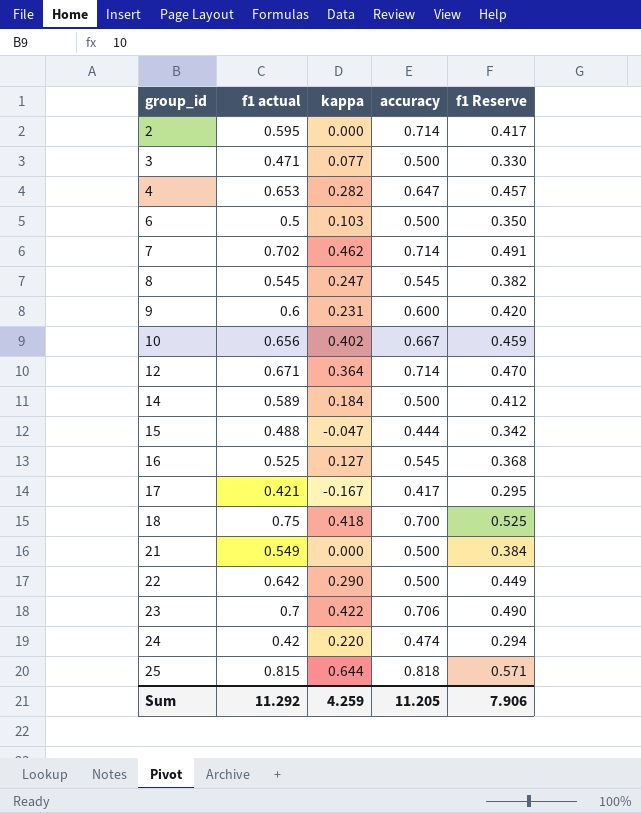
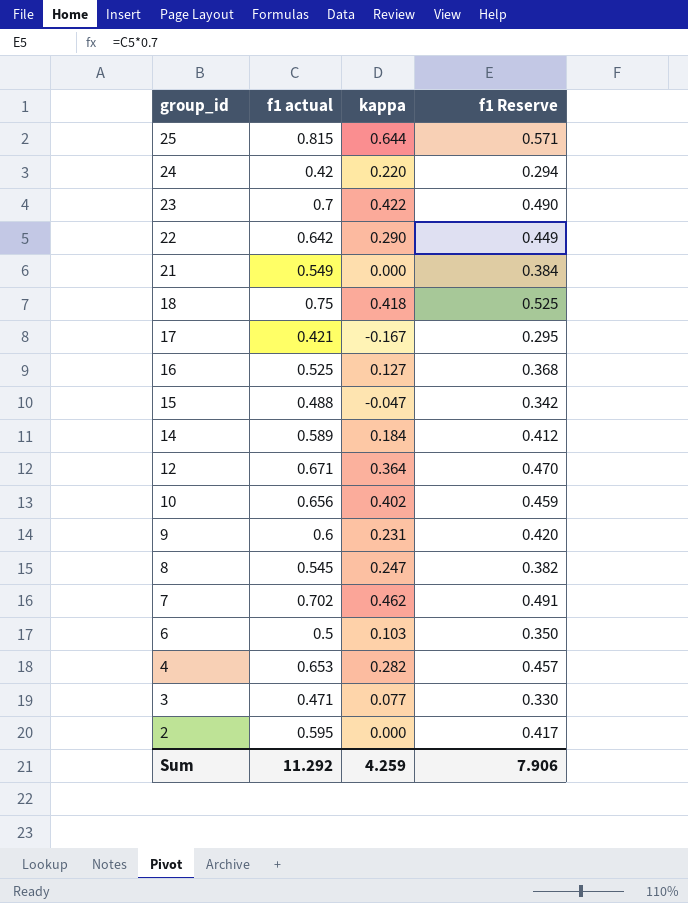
row order: group_id ascending -> group_id descending
column accuracy | position: 4 -> none

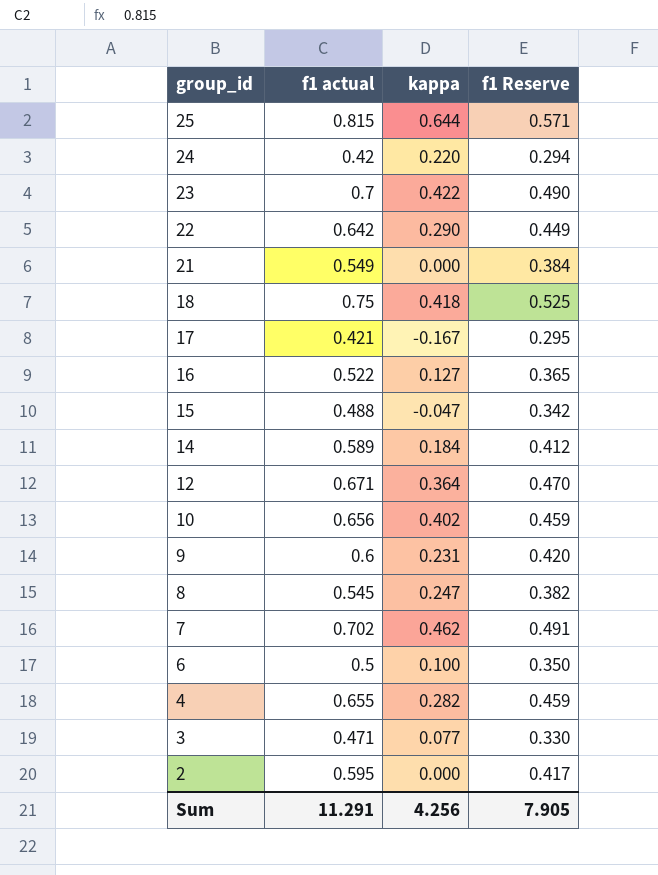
16 | f1 actual: 0.525 -> 0.522
16 | f1 Reserve: 0.368 -> 0.365
6 | kappa: 0.103 -> 0.100
4 | f1 actual: 0.653 -> 0.655
4 | f1 Reserve: 0.457 -> 0.459
Sum | f1 actual: 11.292 -> 11.291
Sum | kappa: 4.259 -> 4.256
Sum | f1 Reserve: 7.906 -> 7.905

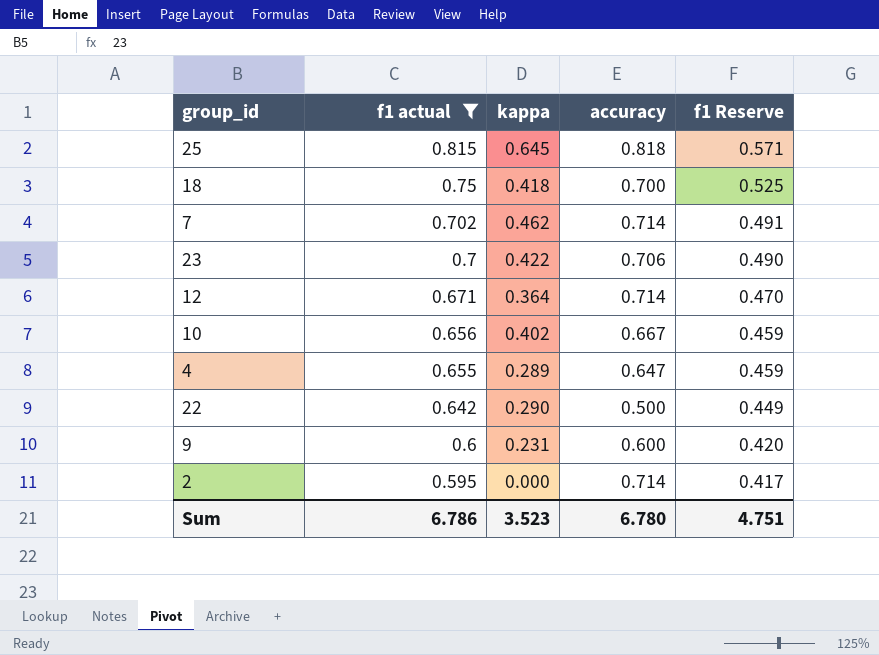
filter: none -> f1 actual >= 0.595
row order: group_id descending -> f1 actual descending
column accuracy | position: none -> 4
25 | kappa: 0.644 -> 0.645
4 | kappa: 0.282 -> 0.289
Sum | f1 actual: 11.291 -> 6.786
Sum | kappa: 4.256 -> 3.523
Sum | f1 Reserve: 7.905 -> 4.751

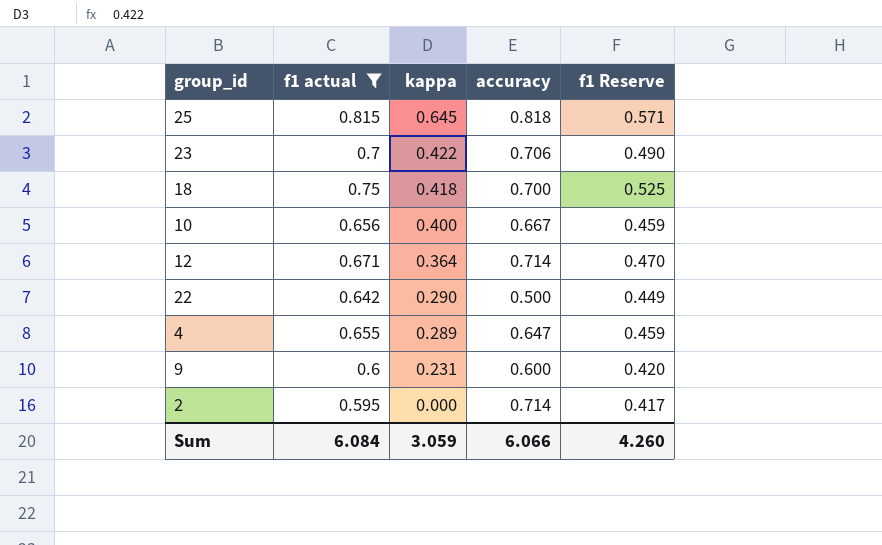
row order: f1 actual descending -> kappa descending
row 7: 0.702 | 0.462 | 0.714 | 0.491 -> none
10 | kappa: 0.402 -> 0.400
Sum | f1 actual: 6.786 -> 6.084
Sum | kappa: 3.523 -> 3.059
Sum | accuracy: 6.780 -> 6.066
Sum | f1 Reserve: 4.751 -> 4.260

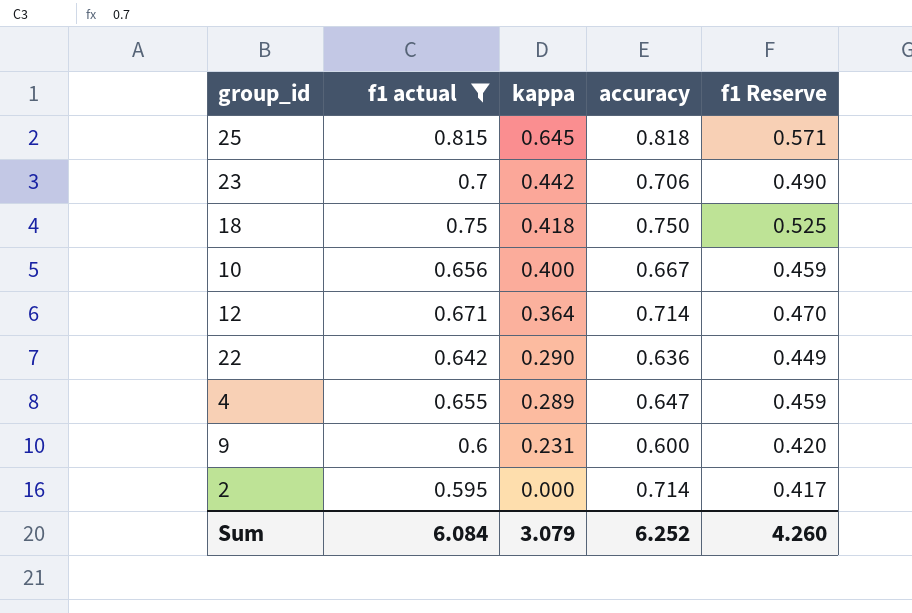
23 | kappa: 0.422 -> 0.442
18 | accuracy: 0.700 -> 0.750
22 | accuracy: 0.500 -> 0.636
Sum | kappa: 3.059 -> 3.079
Sum | accuracy: 6.066 -> 6.252

